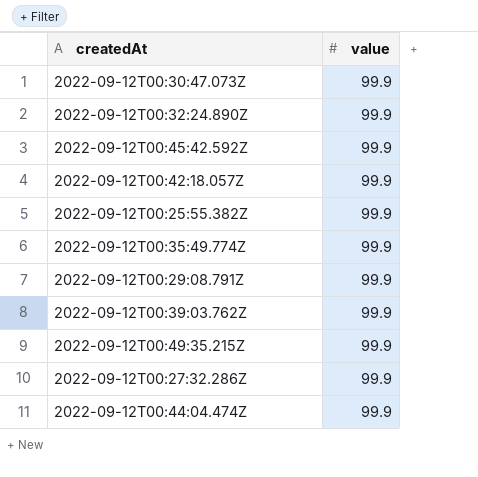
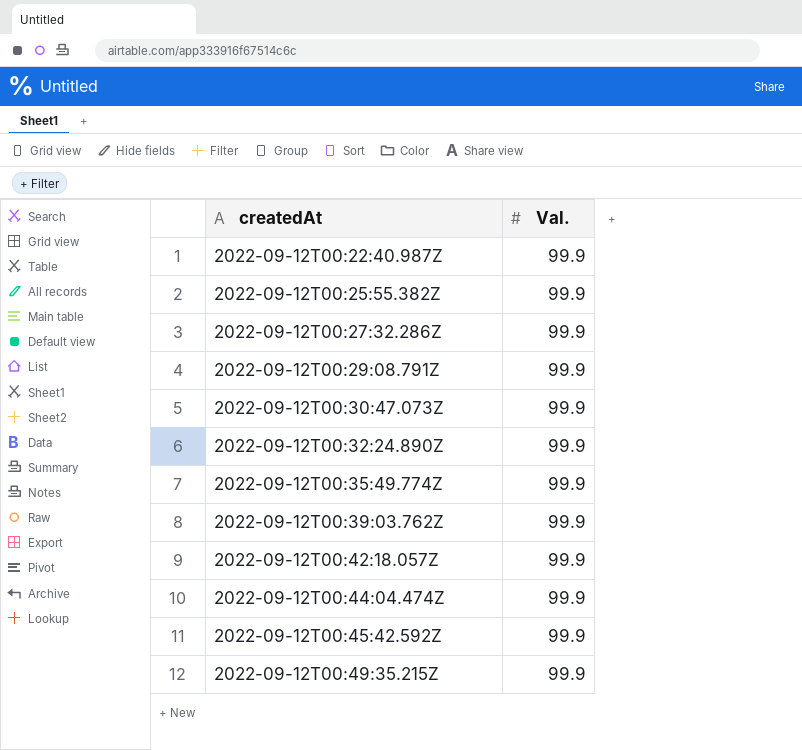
row order: none -> createdAt ascending
column name: value -> Val.
row 2022-09-12T00:22:40.987Z: none -> 99.9

